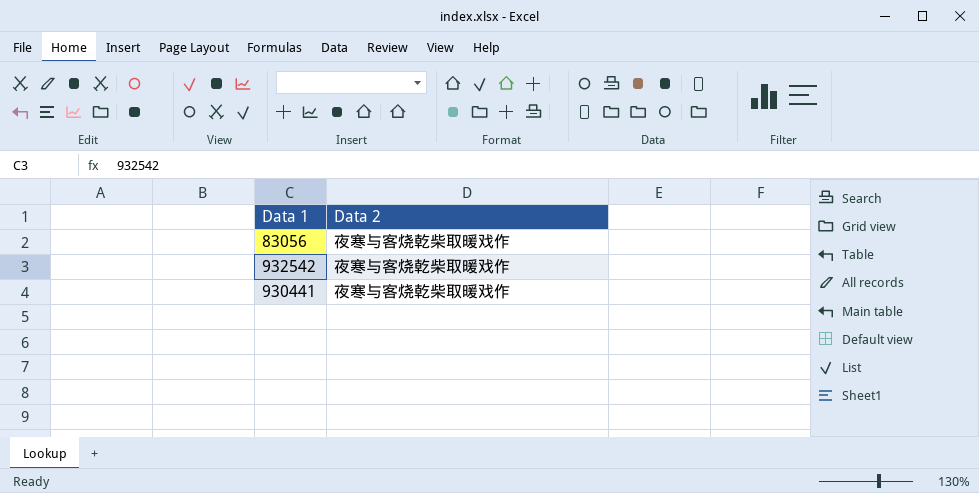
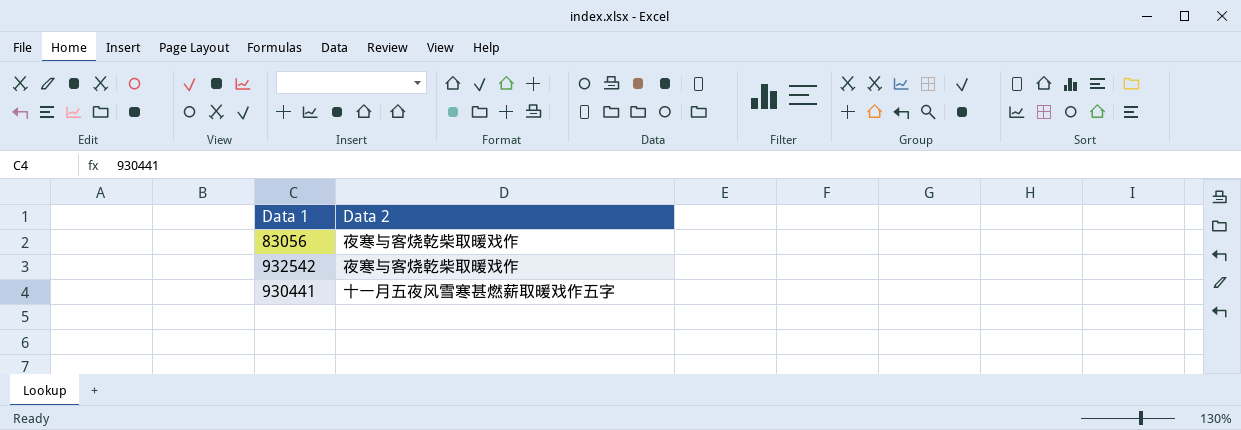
930441 | Data 2: 夜寒与客烧乾柴取暖戏作 -> 十一月五夜风雪寒甚燃薪取暖戏作五字

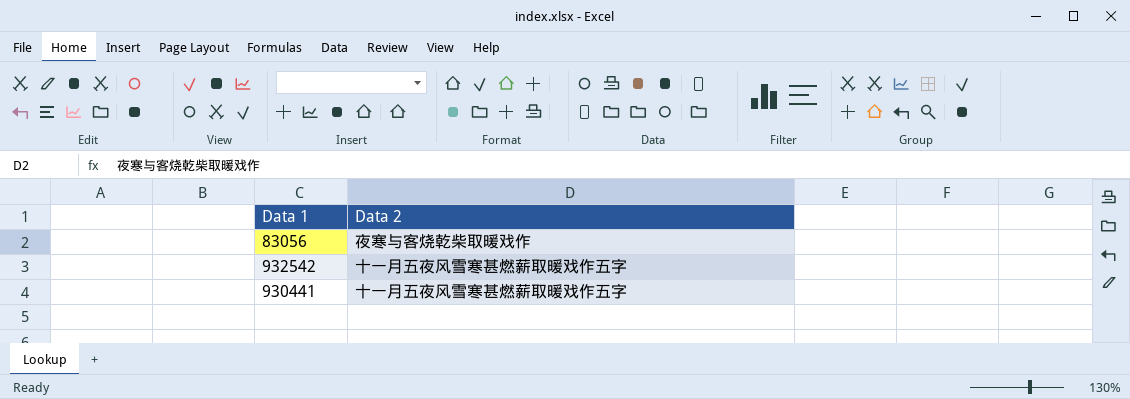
932542 | Data 2: 夜寒与客烧乾柴取暖戏作 -> 十一月五夜风雪寒甚燃薪取暖戏作五字

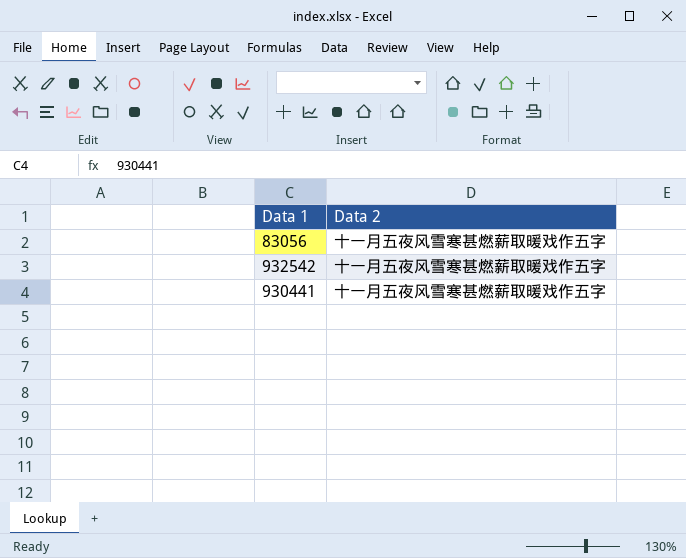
83056 | Data 2: 夜寒与客烧乾柴取暖戏作 -> 十一月五夜风雪寒甚燃薪取暖戏作五字

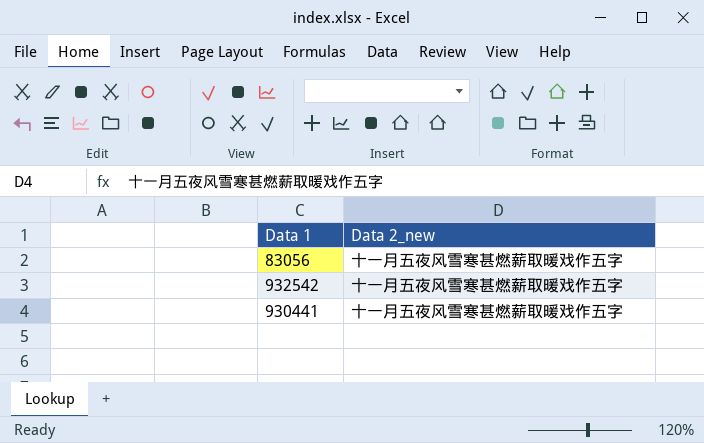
column name: Data 2 -> Data 2_new

